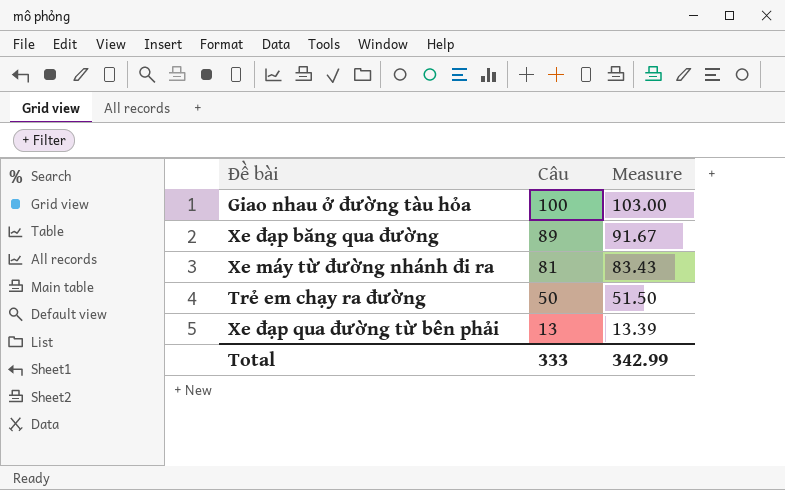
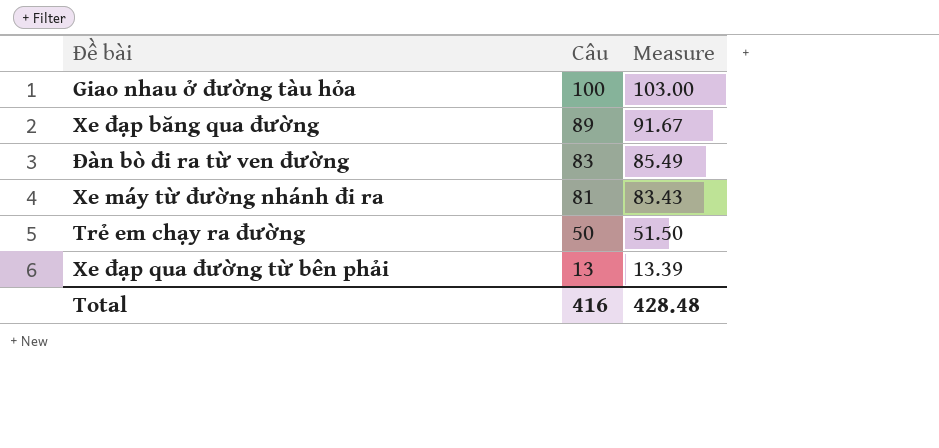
row Đàn bò đi ra từ ven đường: none -> 83 | 85.49
Total | Câu: 333 -> 416
Total | Measure: 342.99 -> 428.48

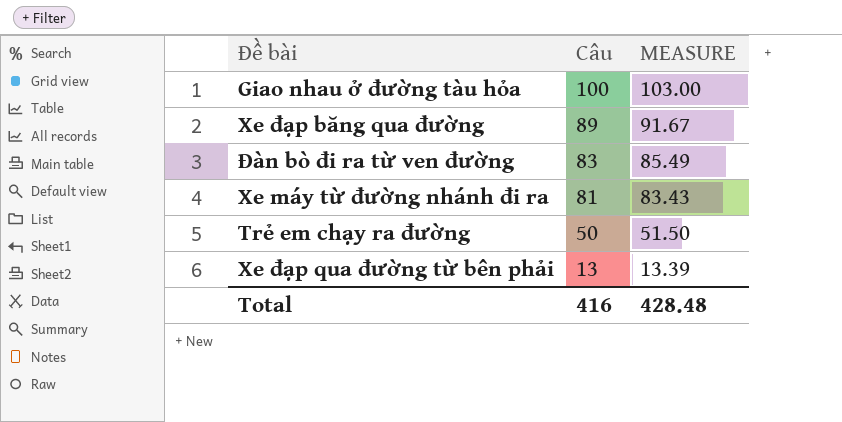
column name: Measure -> MEASURE

